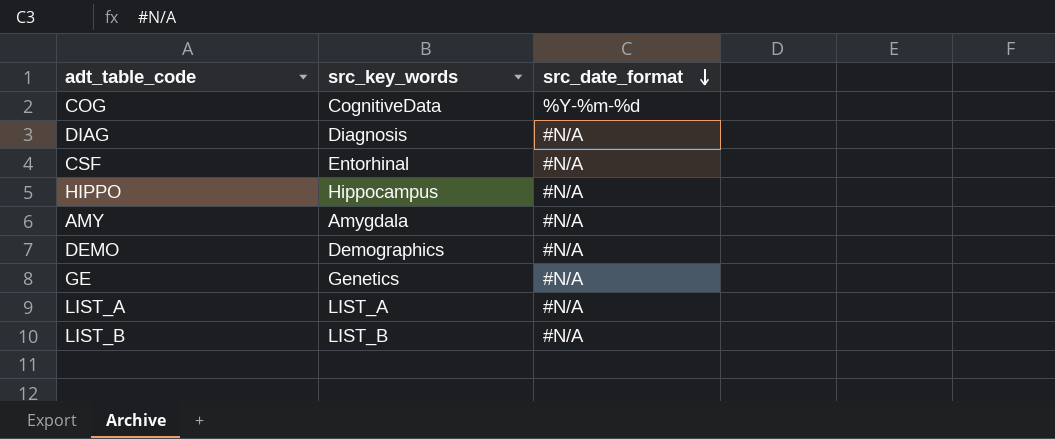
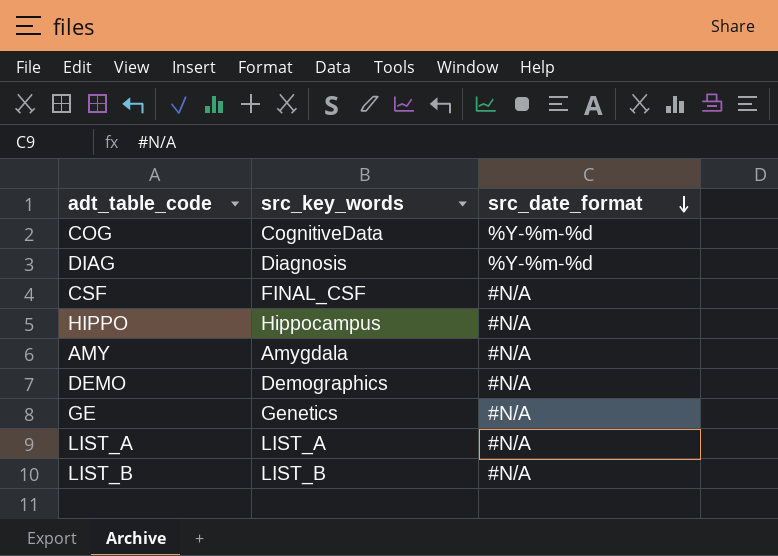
DIAG | src_date_format: #N/A -> %Y-%m-%d
CSF | src_key_words: Entorhinal -> FINAL_CSF

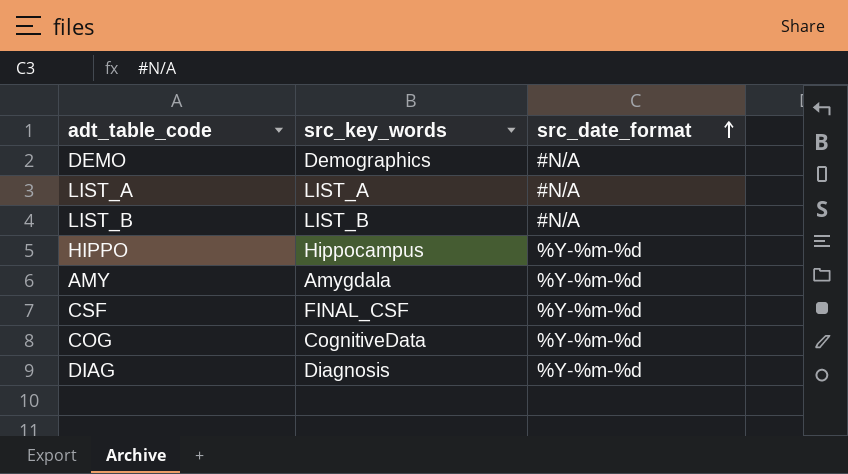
row order: src_date_format descending -> src_date_format ascending
row GE: Genetics | #N/A -> none
HIPPO | src_date_format: #N/A -> %Y-%m-%d
AMY | src_date_format: #N/A -> %Y-%m-%d
CSF | src_date_format: #N/A -> %Y-%m-%d

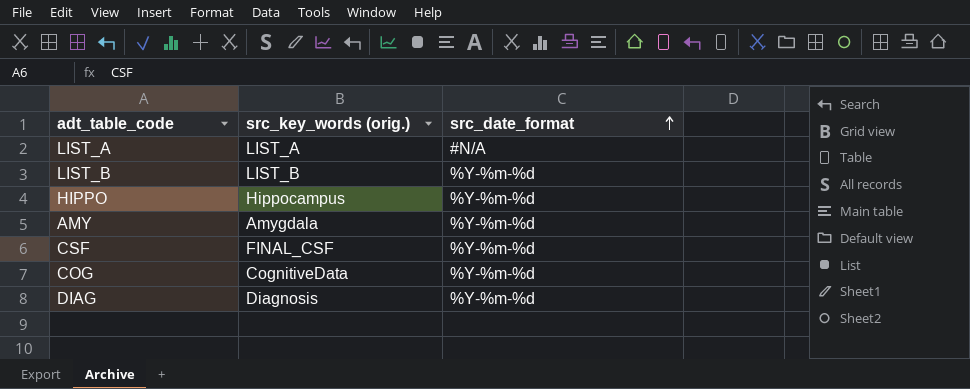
column name: src_key_words -> src_key_words (orig.)
row DEMO: Demographics | #N/A -> none
LIST_B | src_date_format: #N/A -> %Y-%m-%d

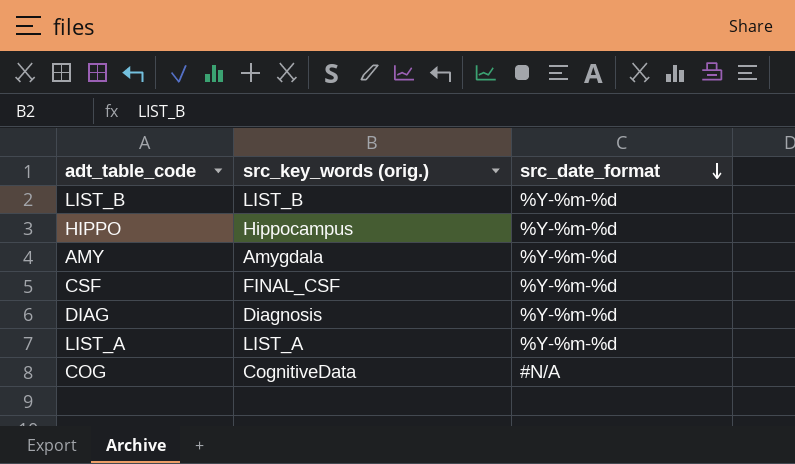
row order: src_date_format ascending -> src_date_format descending
LIST_A | src_date_format: #N/A -> %Y-%m-%d
COG | src_date_format: %Y-%m-%d -> #N/A

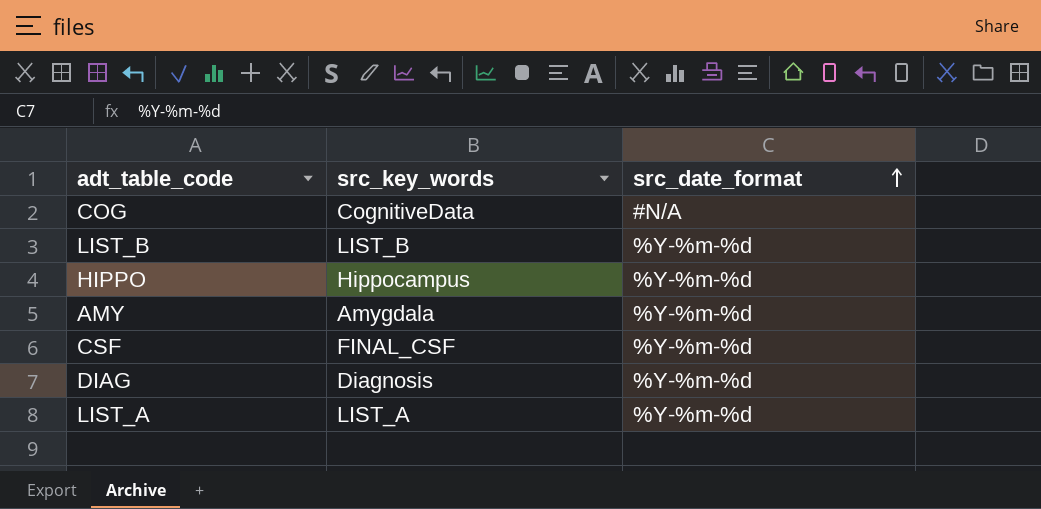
row order: src_date_format descending -> src_date_format ascending
column name: src_key_words (orig.) -> src_key_words

